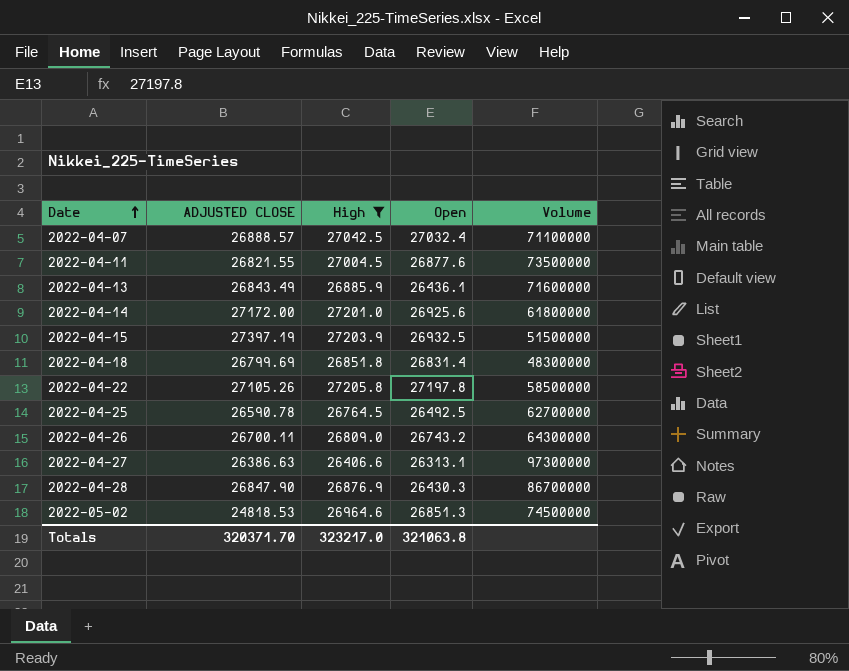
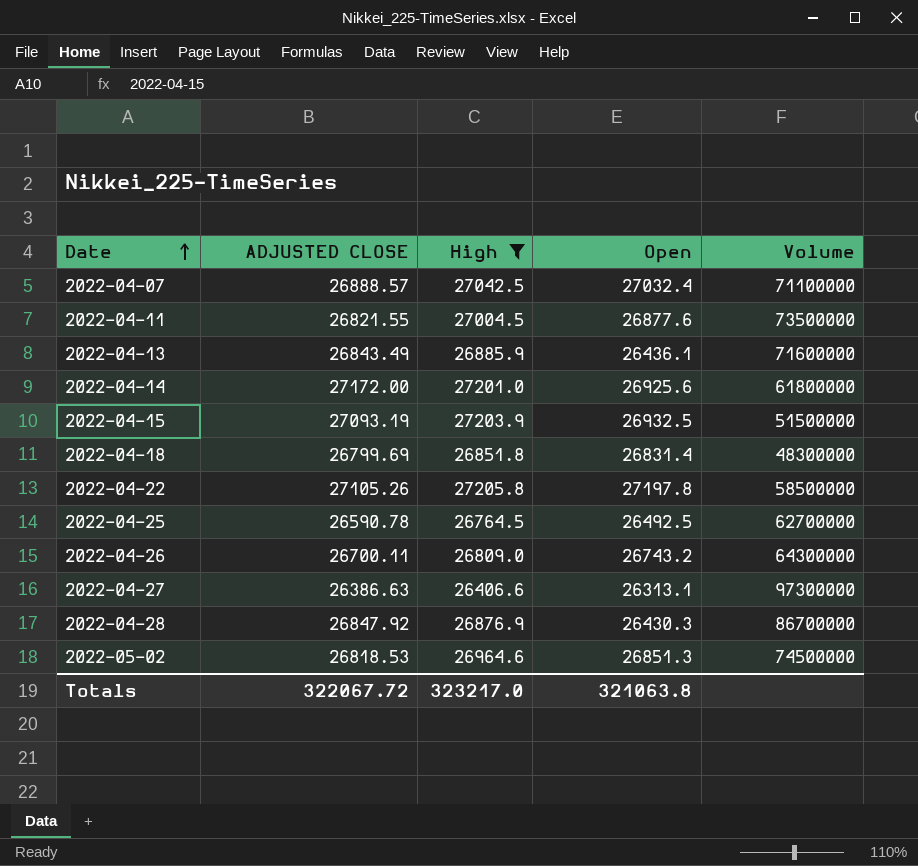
2022-04-15 | ADJUSTED CLOSE: 27397.19 -> 27093.19
2022-04-28 | ADJUSTED CLOSE: 26847.90 -> 26847.92
2022-05-02 | ADJUSTED CLOSE: 24818.53 -> 26818.53
Totals | ADJUSTED CLOSE: 320371.70 -> 322067.72

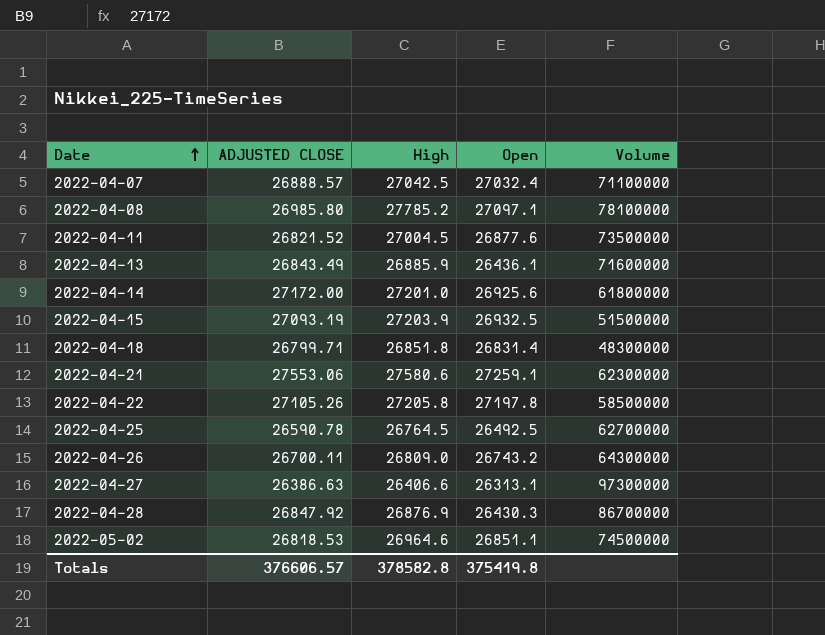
filter: High <= 27205.8 -> none
2022-04-11 | ADJUSTED CLOSE: 26821.55 -> 26821.52
2022-04-18 | ADJUSTED CLOSE: 26799.69 -> 26799.71
2022-05-02 | Open: 26851.3 -> 26851.1
Totals | ADJUSTED CLOSE: 322067.72 -> 376606.57
Totals | High: 323217.0 -> 378582.8
Totals | Open: 321063.8 -> 375419.8

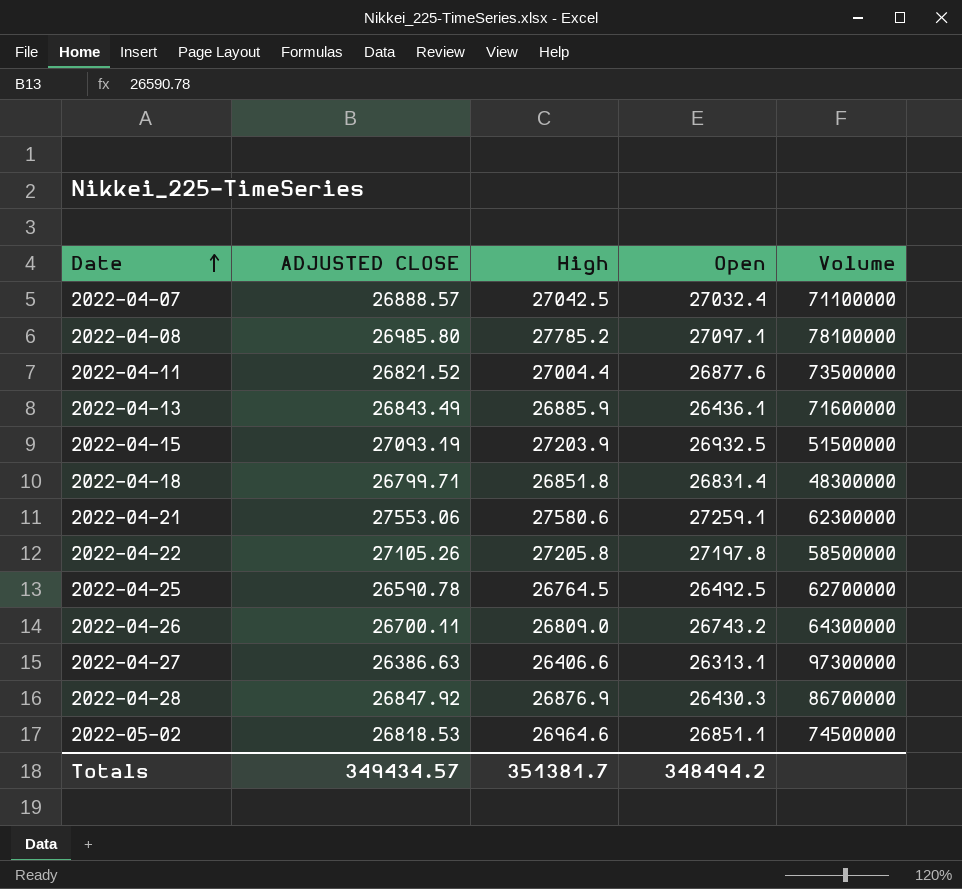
row 2022-04-14: 27172.00 | 27201.0 | 26925.6 | 61800000 -> none
2022-04-11 | High: 27004.5 -> 27004.4
Totals | ADJUSTED CLOSE: 376606.57 -> 349434.57
Totals | High: 378582.8 -> 351381.7
Totals | Open: 375419.8 -> 348494.2

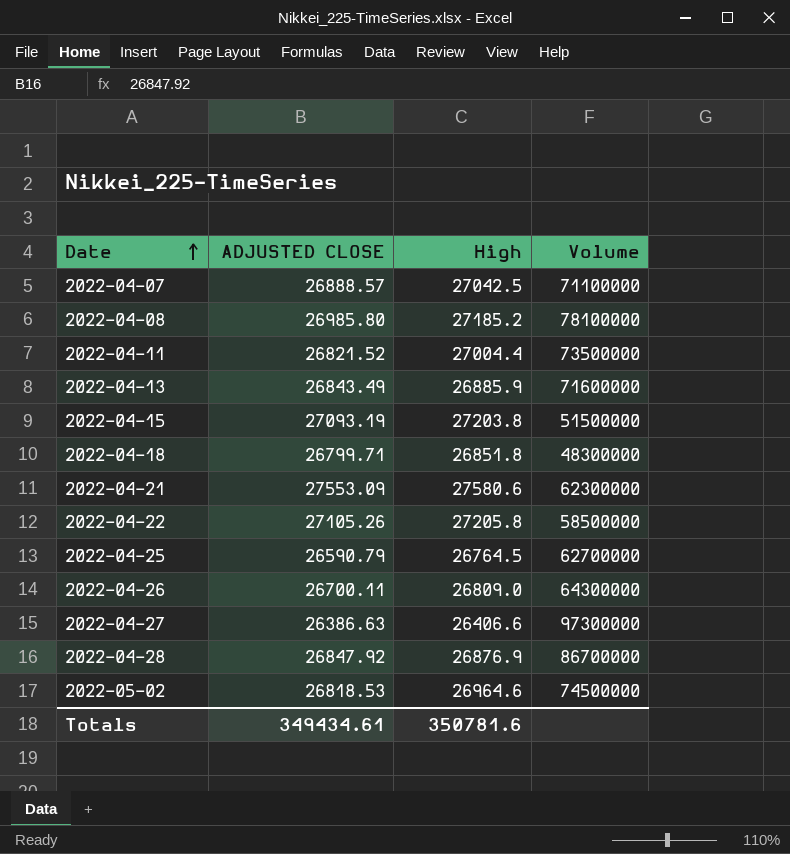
column Open | position: 4 -> none
2022-04-08 | High: 27785.2 -> 27185.2
2022-04-15 | High: 27203.9 -> 27203.8
2022-04-21 | ADJUSTED CLOSE: 27553.06 -> 27553.09
2022-04-25 | ADJUSTED CLOSE: 26590.78 -> 26590.79
Totals | ADJUSTED CLOSE: 349434.57 -> 349434.61
Totals | High: 351381.7 -> 350781.6

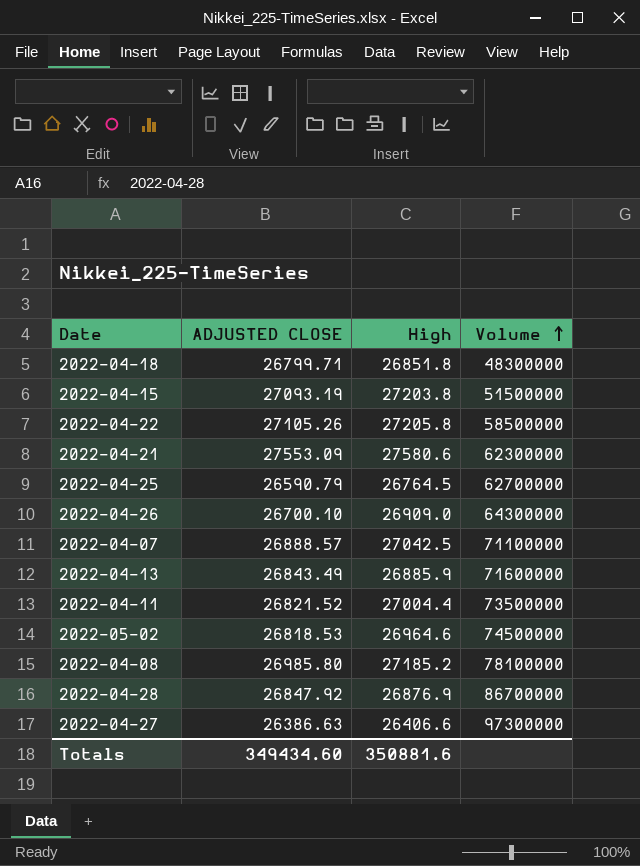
row order: Date ascending -> Volume ascending
2022-04-26 | ADJUSTED CLOSE: 26700.11 -> 26700.10
2022-04-26 | High: 26809.0 -> 26909.0
Totals | ADJUSTED CLOSE: 349434.61 -> 349434.60
Totals | High: 350781.6 -> 350881.6

